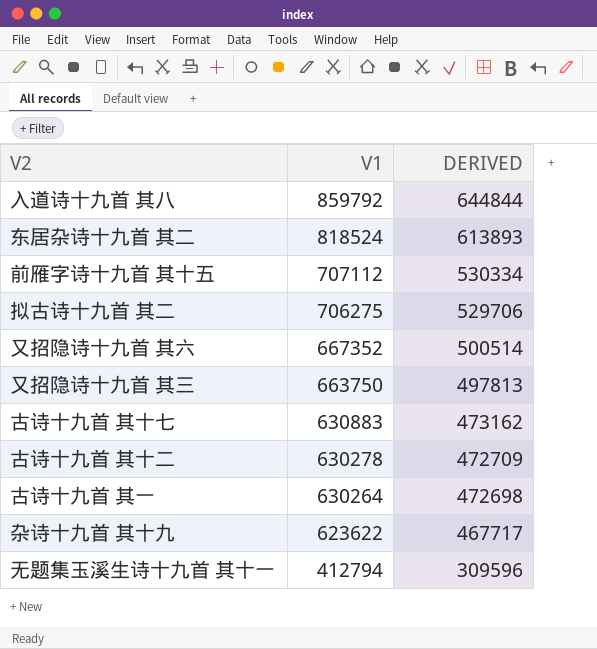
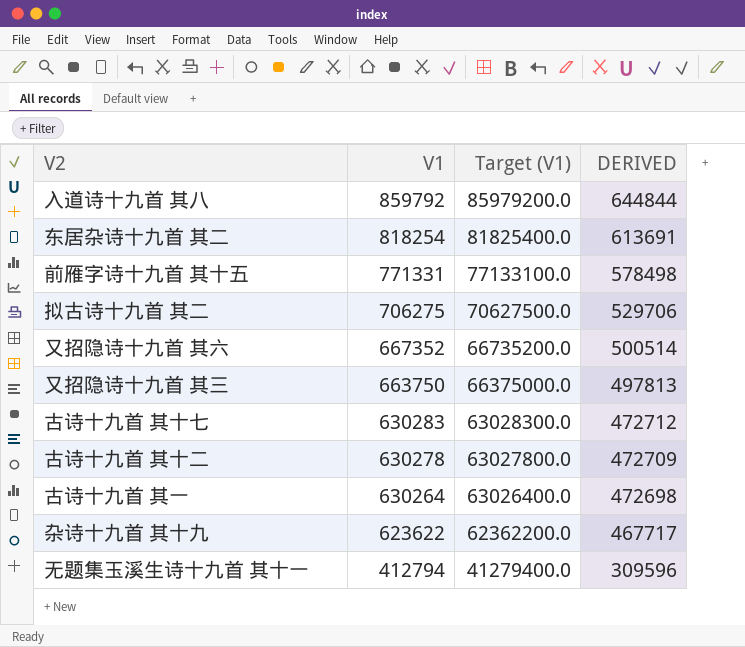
column Target (V1) | formula: none -> [V1] * 100
东居杂诗十九首 其二 | V1: 818524 -> 818254
东居杂诗十九首 其二 | DERIVED: 613893 -> 613691
前雁字诗十九首 其十五 | V1: 707112 -> 771331
前雁字诗十九首 其十五 | DERIVED: 530334 -> 578498
古诗十九首 其十七 | V1: 630883 -> 630283
古诗十九首 其十七 | DERIVED: 473162 -> 472712

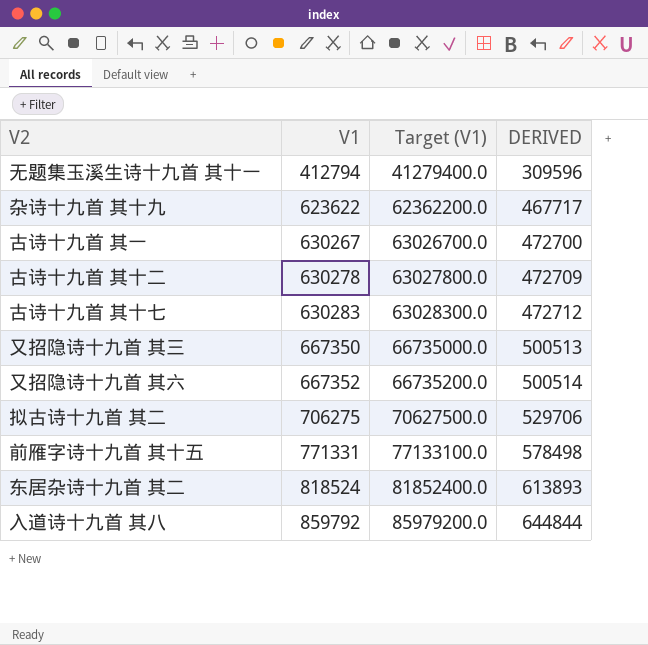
row order: V1 descending -> V1 ascending
古诗十九首 其一 | V1: 630264 -> 630267
古诗十九首 其一 | Target (V1): 63026400.0 -> 63026700.0
古诗十九首 其一 | DERIVED: 472698 -> 472700
又招隐诗十九首 其三 | V1: 663750 -> 667350
又招隐诗十九首 其三 | Target (V1): 66375000.0 -> 66735000.0
又招隐诗十九首 其三 | DERIVED: 497813 -> 500513
东居杂诗十九首 其二 | V1: 818254 -> 818524
东居杂诗十九首 其二 | Target (V1): 81825400.0 -> 81852400.0
东居杂诗十九首 其二 | DERIVED: 613691 -> 613893

